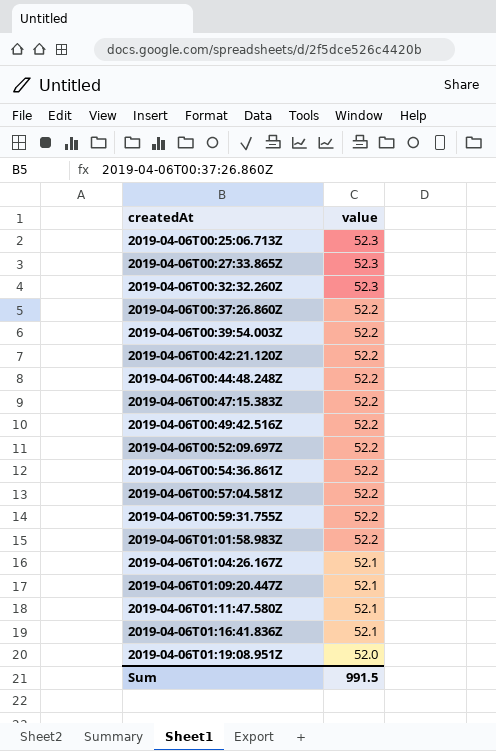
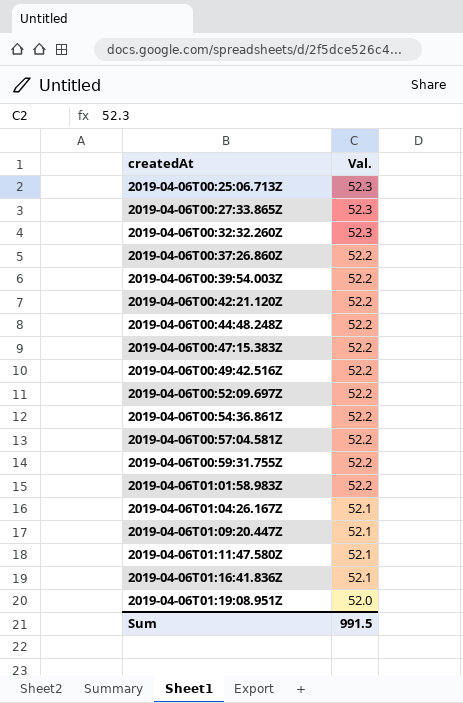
column name: value -> Val.

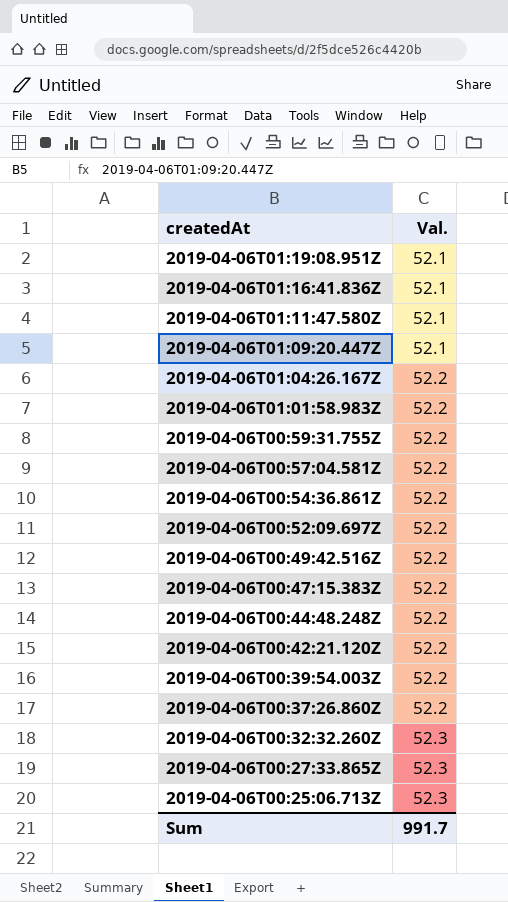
row order: createdAt ascending -> createdAt descending
2019-04-06T01:19:08.951Z | Val.: 52.0 -> 52.1
2019-04-06T01:04:26.167Z | Val.: 52.1 -> 52.2
Sum | Val.: 991.5 -> 991.7

